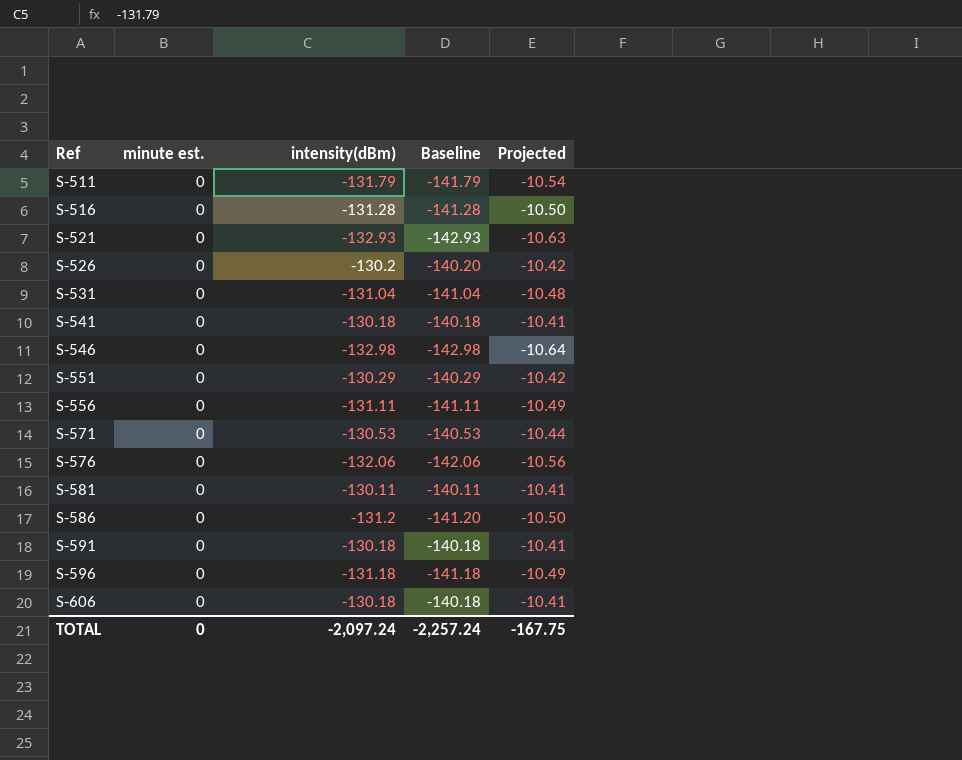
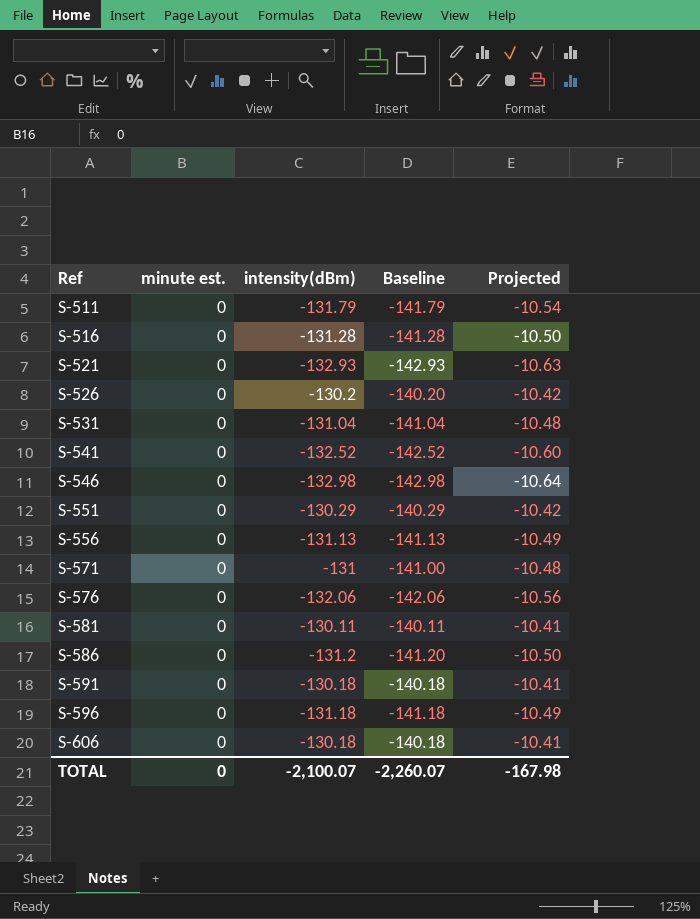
S-541 | intensity(dBm): -130.18 -> -132.52
S-541 | Baseline: -140.18 -> -142.52
S-541 | Projected: -10.41 -> -10.60
S-556 | intensity(dBm): -131.11 -> -131.13
S-556 | Baseline: -141.11 -> -141.13
S-571 | intensity(dBm): -130.53 -> -131
S-571 | Baseline: -140.53 -> -141.00
S-571 | Projected: -10.44 -> -10.48
TOTAL | intensity(dBm): -2,097.24 -> -2,100.07
TOTAL | Baseline: -2,257.24 -> -2,260.07
TOTAL | Projected: -167.75 -> -167.98

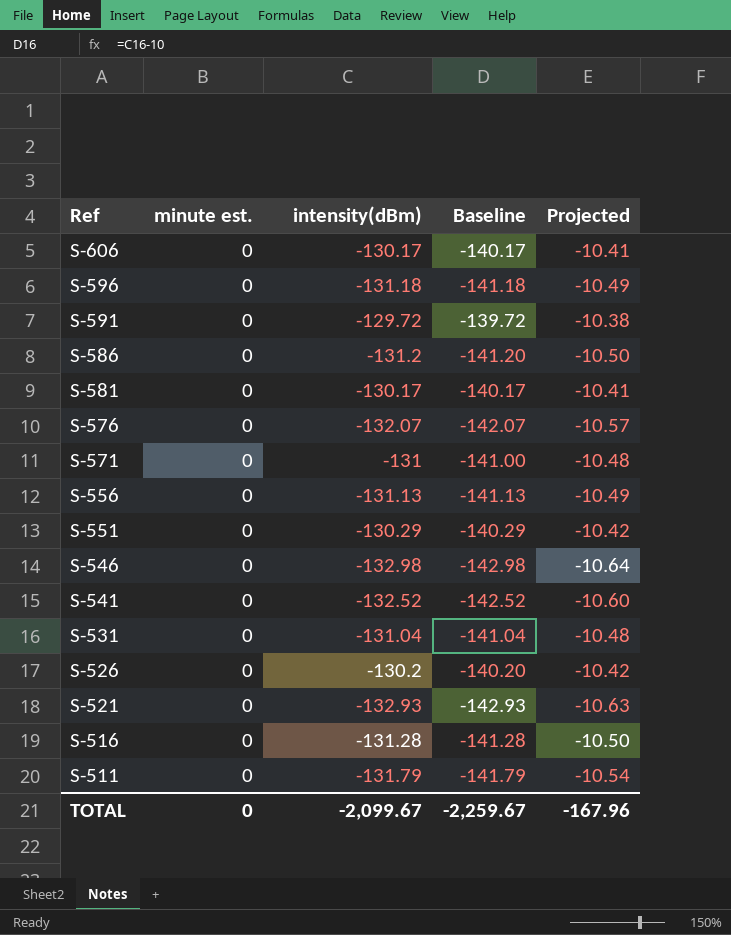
row order: Ref ascending -> Ref descending
S-606 | intensity(dBm): -130.18 -> -130.17
S-606 | Baseline: -140.18 -> -140.17
S-591 | intensity(dBm): -130.18 -> -129.72
S-591 | Baseline: -140.18 -> -139.72
S-591 | Projected: -10.41 -> -10.38
S-581 | intensity(dBm): -130.11 -> -130.17
S-581 | Baseline: -140.11 -> -140.17
S-576 | intensity(dBm): -132.06 -> -132.07
S-576 | Baseline: -142.06 -> -142.07
S-576 | Projected: -10.56 -> -10.57
TOTAL | intensity(dBm): -2,100.07 -> -2,099.67
TOTAL | Baseline: -2,260.07 -> -2,259.67
TOTAL | Projected: -167.98 -> -167.96

